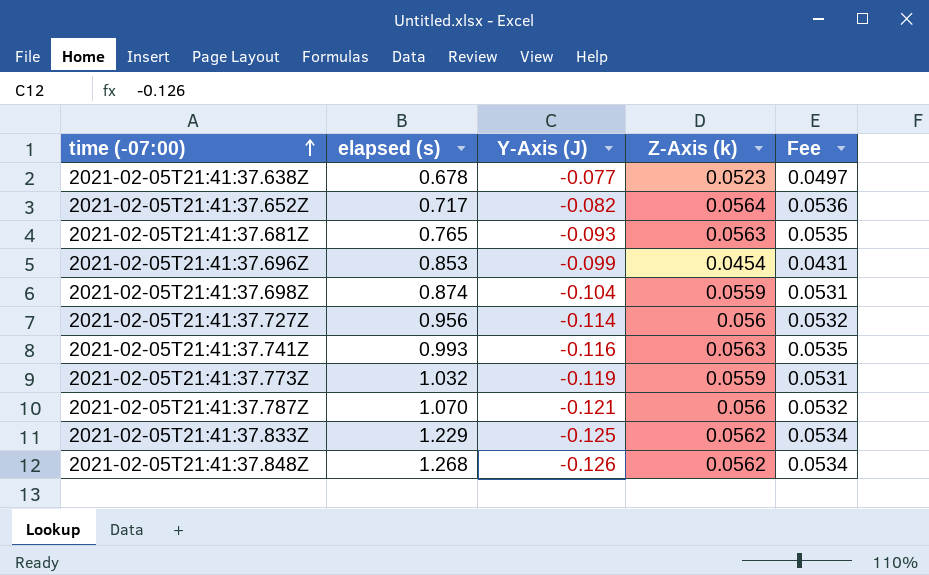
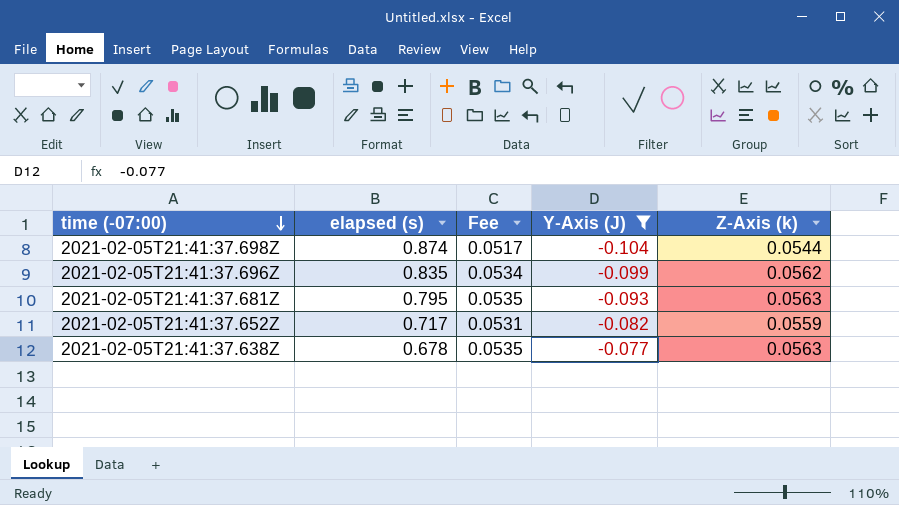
filter: none -> Y-Axis (J) >= -0.104
row order: time (-07:00) ascending -> time (-07:00) descending
column Fee | position: 5 -> 3
2021-02-05T21:41:37.698Z | Fee: 0.0531 -> 0.0517
2021-02-05T21:41:37.698Z | Z-Axis (k): 0.0559 -> 0.0544
2021-02-05T21:41:37.696Z | elapsed (s): 0.853 -> 0.835
2021-02-05T21:41:37.696Z | Fee: 0.0431 -> 0.0534
2021-02-05T21:41:37.696Z | Z-Axis (k): 0.0454 -> 0.0562
2021-02-05T21:41:37.681Z | elapsed (s): 0.765 -> 0.795
2021-02-05T21:41:37.652Z | Fee: 0.0536 -> 0.0531
2021-02-05T21:41:37.652Z | Z-Axis (k): 0.0564 -> 0.0559
2021-02-05T21:41:37.638Z | Fee: 0.0497 -> 0.0535
2021-02-05T21:41:37.638Z | Z-Axis (k): 0.0523 -> 0.0563

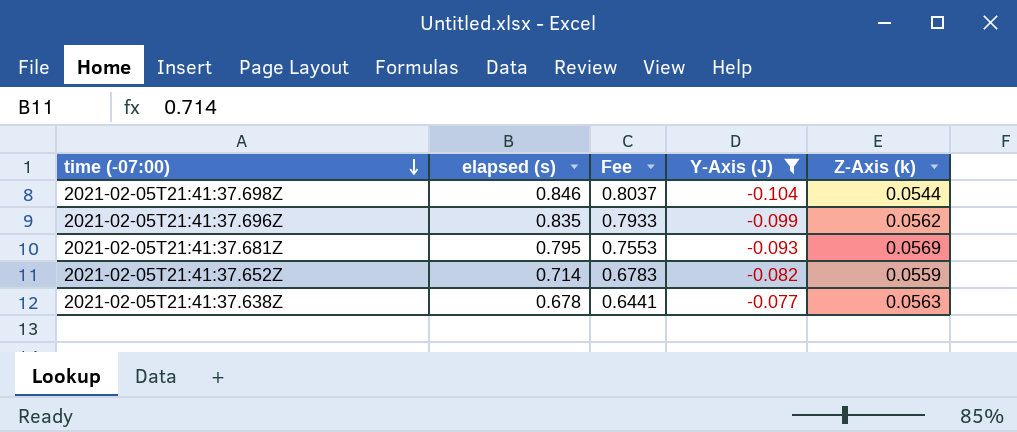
column Fee | formula: [Z-Axis (k)] * 0.95 -> [elapsed (s)] * 0.95
2021-02-05T21:41:37.698Z | elapsed (s): 0.874 -> 0.846
2021-02-05T21:41:37.681Z | Z-Axis (k): 0.0563 -> 0.0569
2021-02-05T21:41:37.652Z | elapsed (s): 0.717 -> 0.714

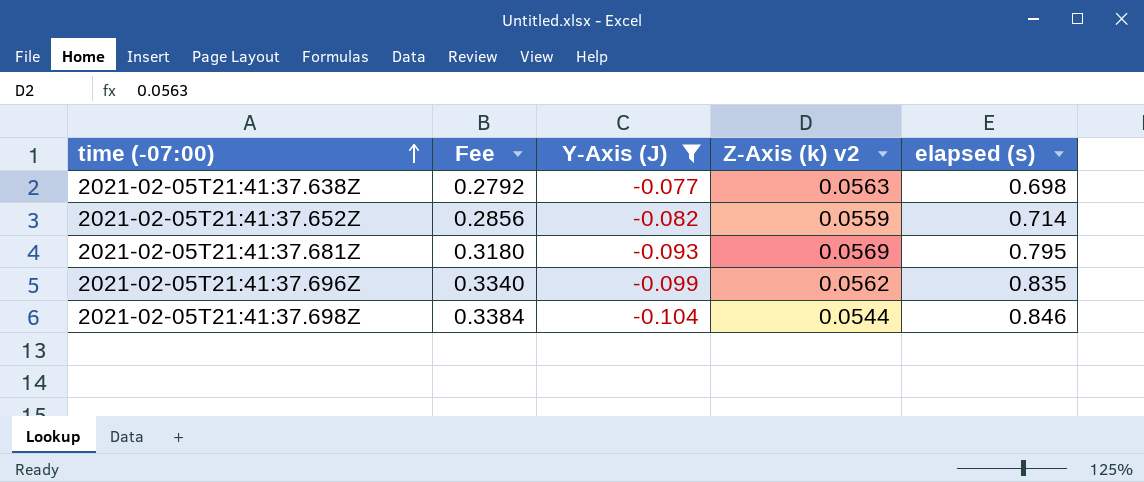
row order: time (-07:00) descending -> time (-07:00) ascending
column Fee | formula: [elapsed (s)] * 0.95 -> [elapsed (s)] * 0.4
column name: Z-Axis (k) -> Z-Axis (k) v2
column elapsed (s) | position: 2 -> 5
2021-02-05T21:41:37.638Z | elapsed (s): 0.678 -> 0.698

